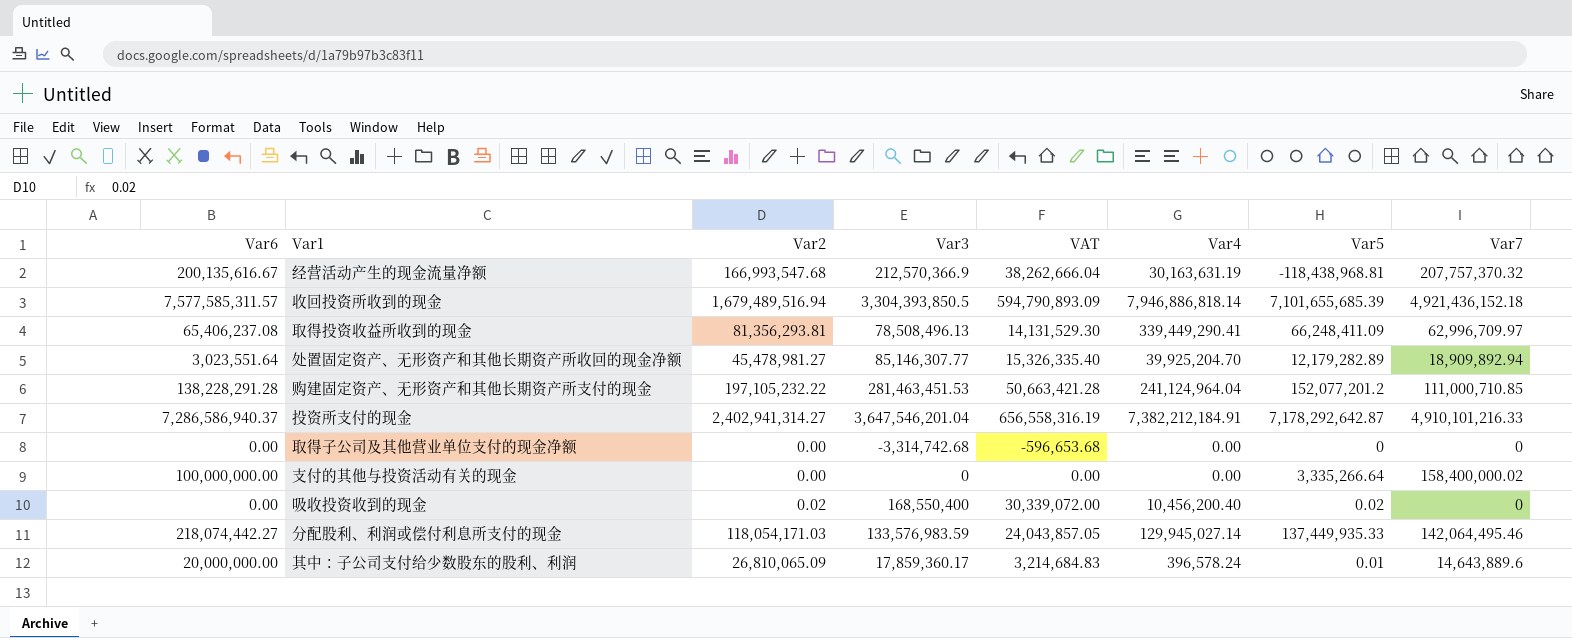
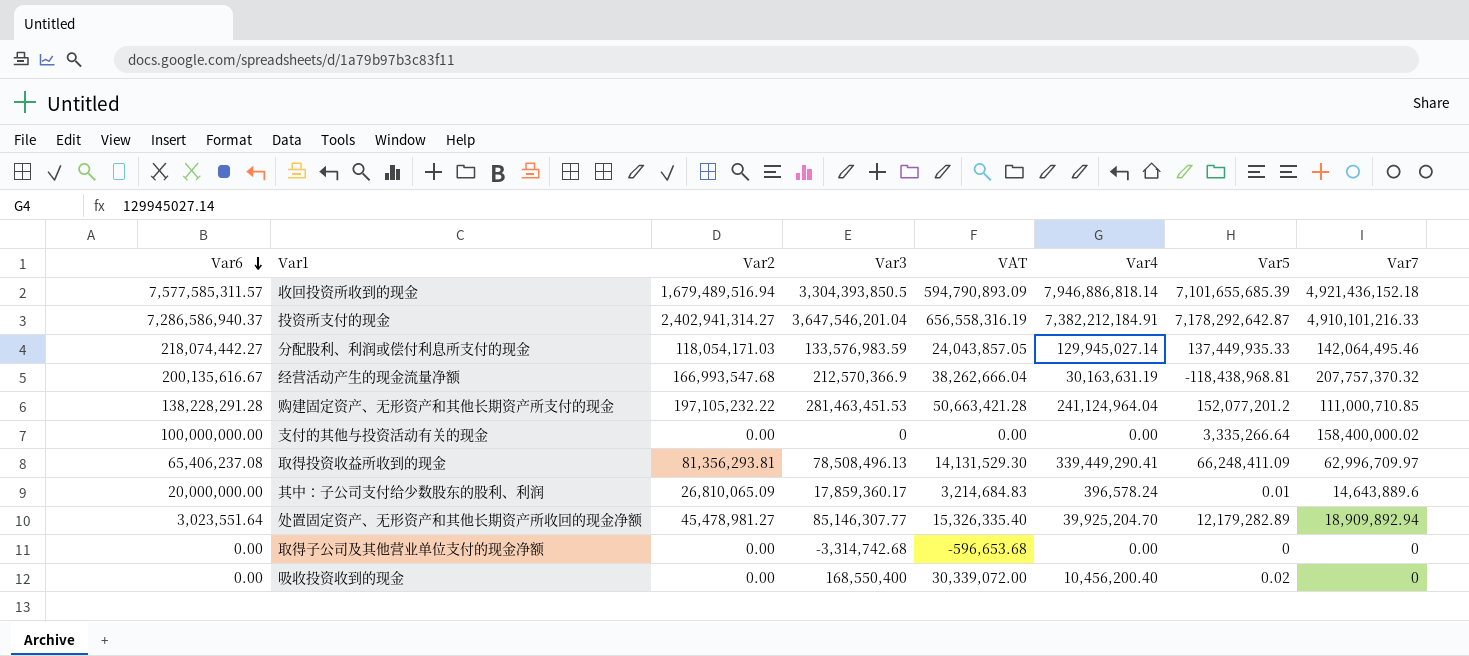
row order: none -> Var6 descending
吸收投资收到的现金 | Var2: 0.02 -> 0.00

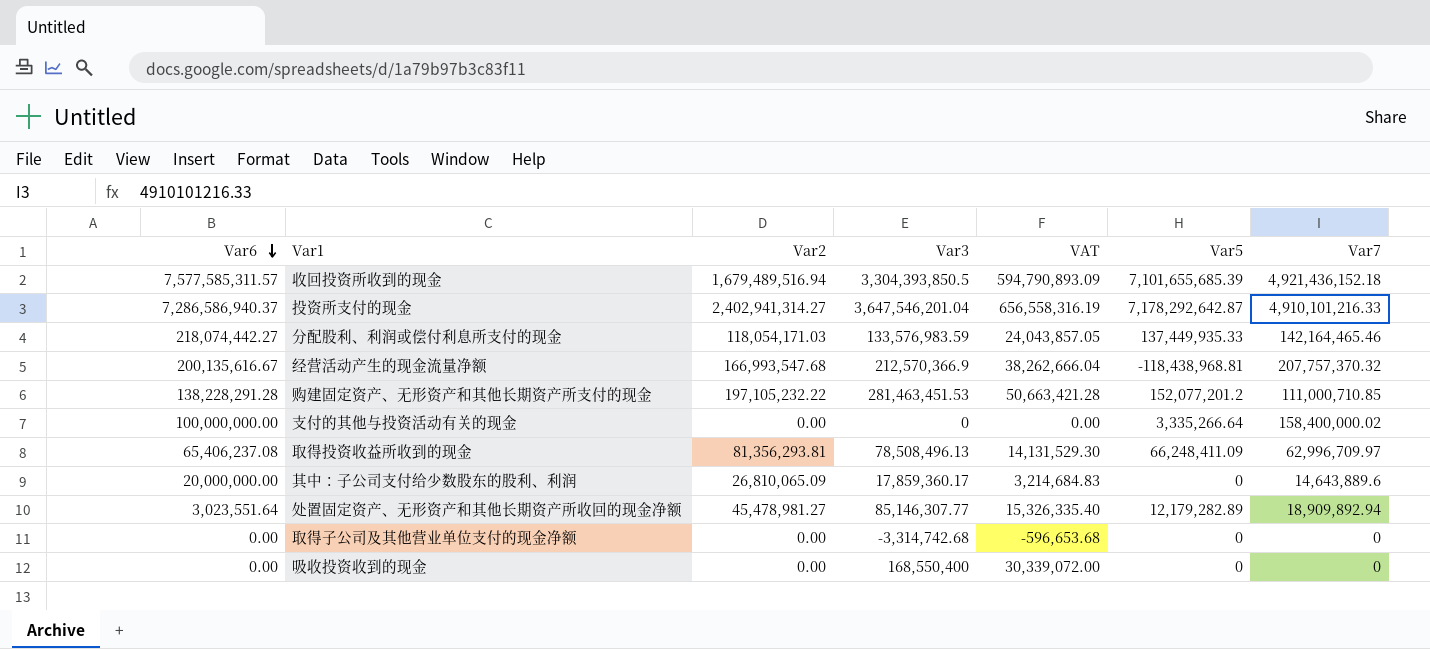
column Var4 | position: 6 -> none
分配股利、利润或偿付利息所支付的现金 | Var7: 142,064,495.46 -> 142,164,465.46
其中：子公司支付给少数股东的股利、利润 | Var5: 0.01 -> 0
吸收投资收到的现金 | Var5: 0.02 -> 0

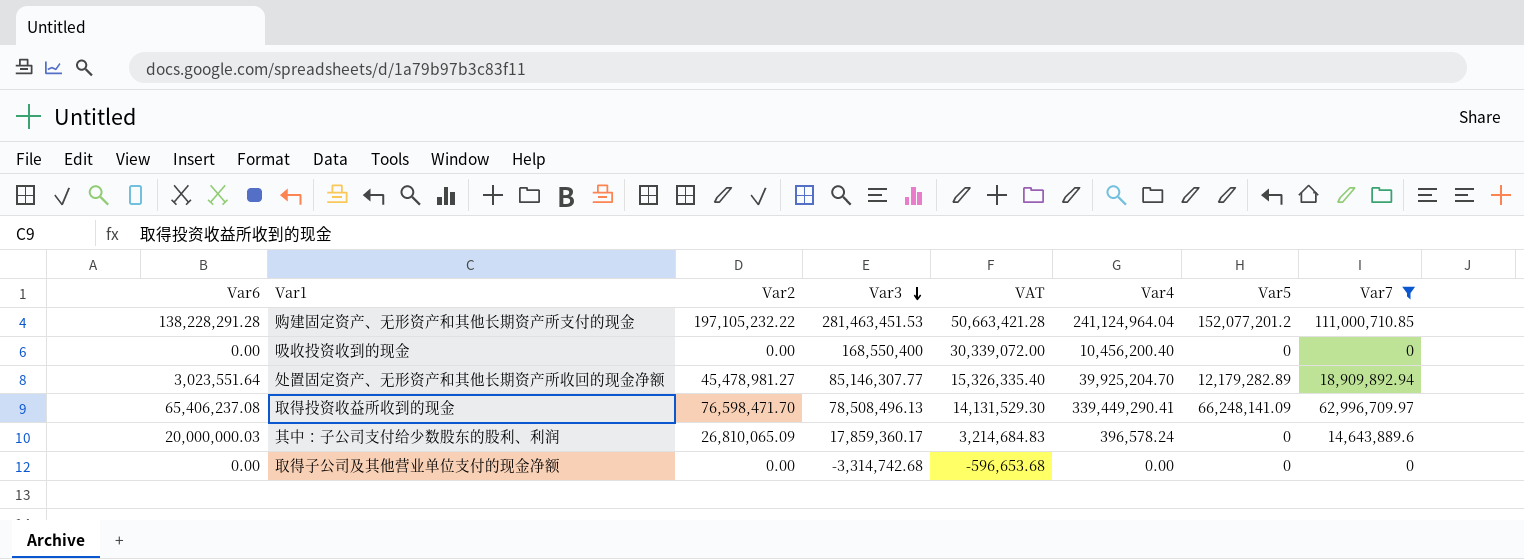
filter: none -> Var7 <= 111,000,710.85
row order: Var6 descending -> Var3 descending
column Var4 | position: none -> 6
取得投资收益所收到的现金 | Var2: 81,356,293.81 -> 76,598,471.70
取得投资收益所收到的现金 | Var5: 66,248,411.09 -> 66,248,141.09
其中：子公司支付给少数股东的股利、利润 | Var6: 20,000,000.00 -> 20,000,000.03

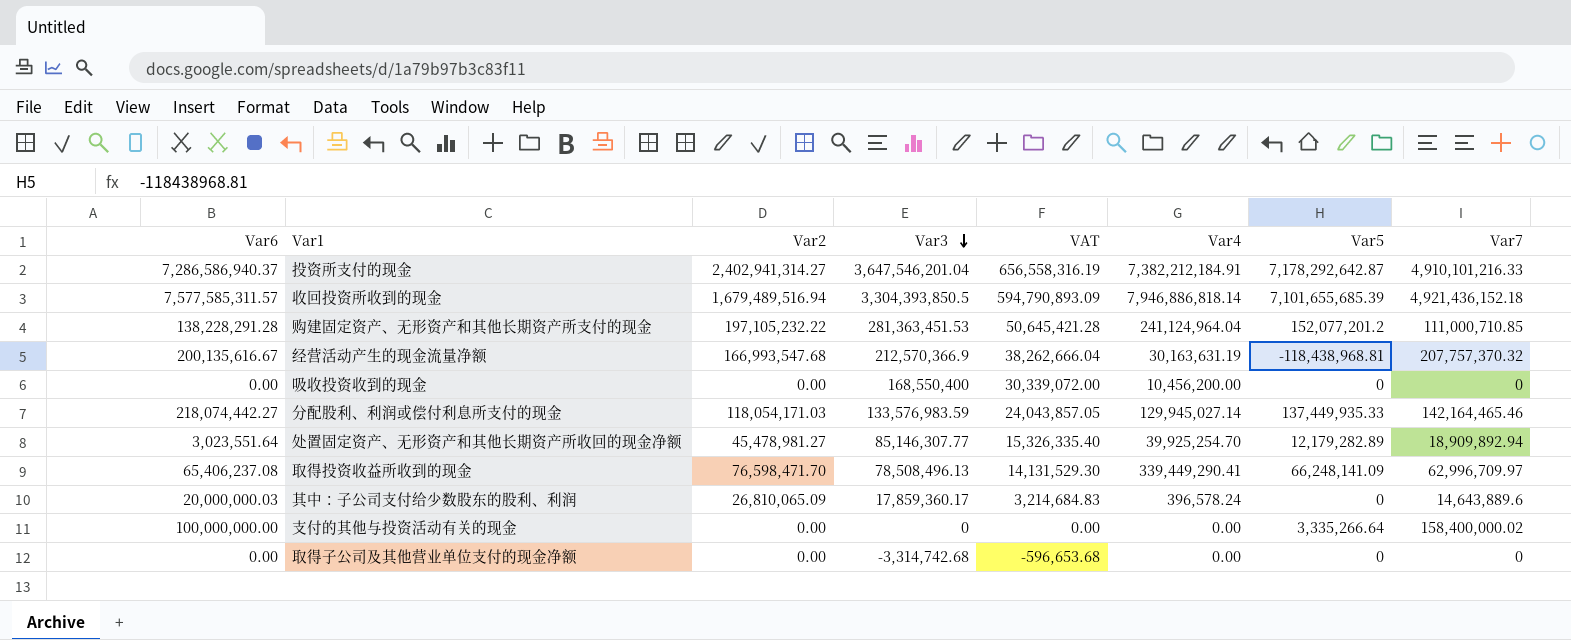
filter: Var7 <= 111,000,710.85 -> none
购建固定资产、无形资产和其他长期资产所支付的现金 | Var3: 281,463,451.53 -> 281,363,451.53
购建固定资产、无形资产和其他长期资产所支付的现金 | VAT: 50,663,421.28 -> 50,645,421.28
吸收投资收到的现金 | Var4: 10,456,200.40 -> 10,456,200.00
处置固定资产、无形资产和其他长期资产所收回的现金净额 | Var4: 39,925,204.70 -> 39,925,254.70

